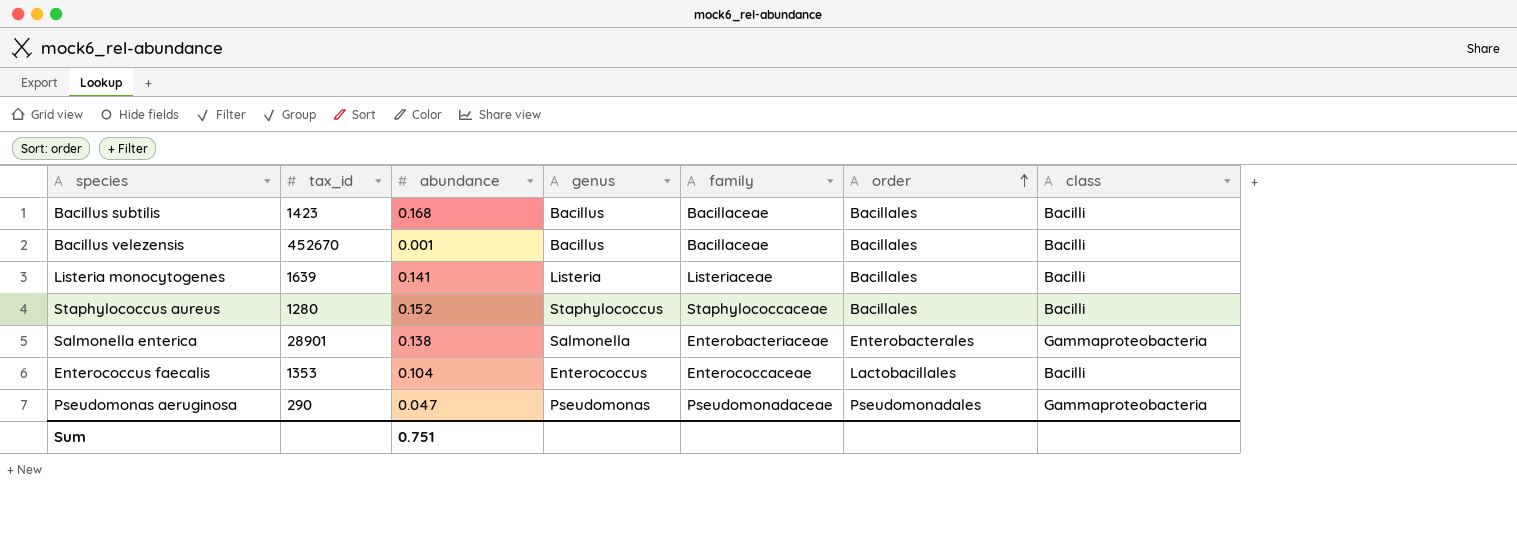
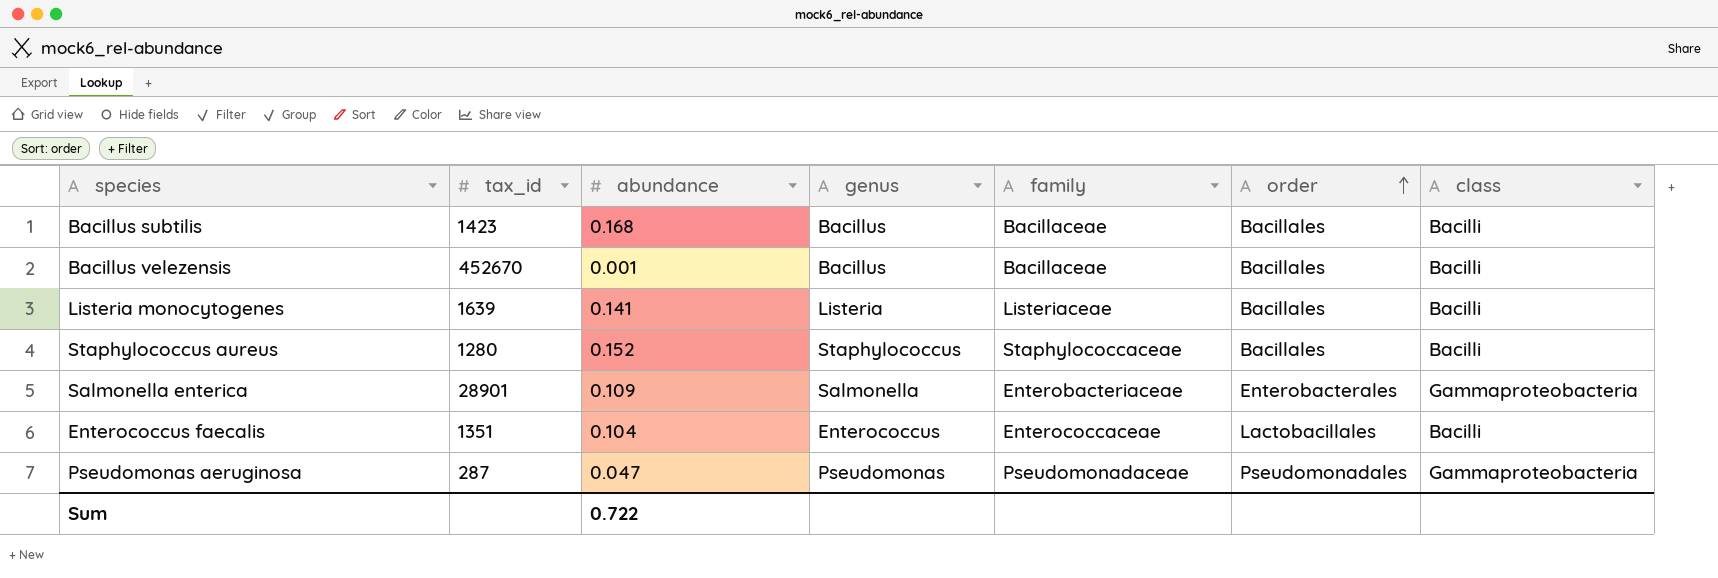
Salmonella enterica | abundance: 0.138 -> 0.109
Enterococcus faecalis | tax_id: 1353 -> 1351
Pseudomonas aeruginosa | tax_id: 290 -> 287
Sum | abundance: 0.751 -> 0.722

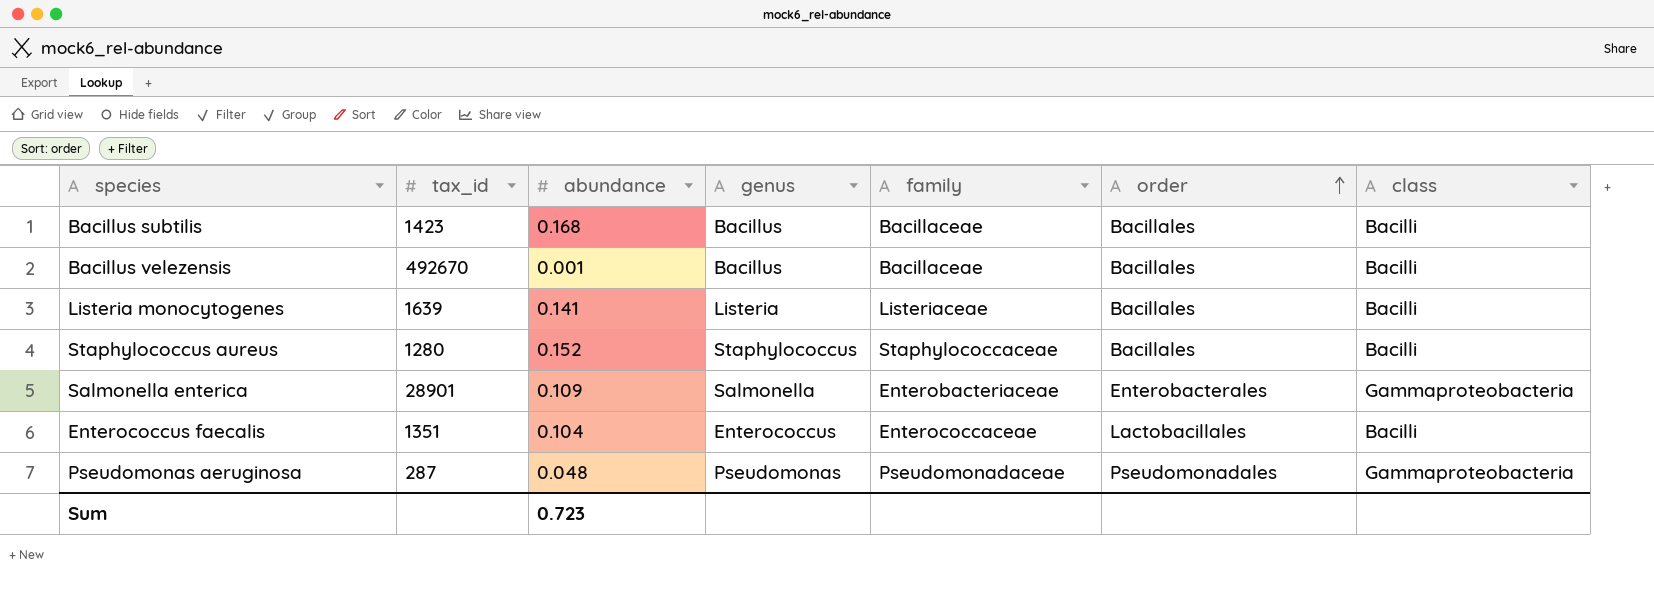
Bacillus velezensis | tax_id: 452670 -> 492670
Pseudomonas aeruginosa | abundance: 0.047 -> 0.048
Sum | abundance: 0.722 -> 0.723

